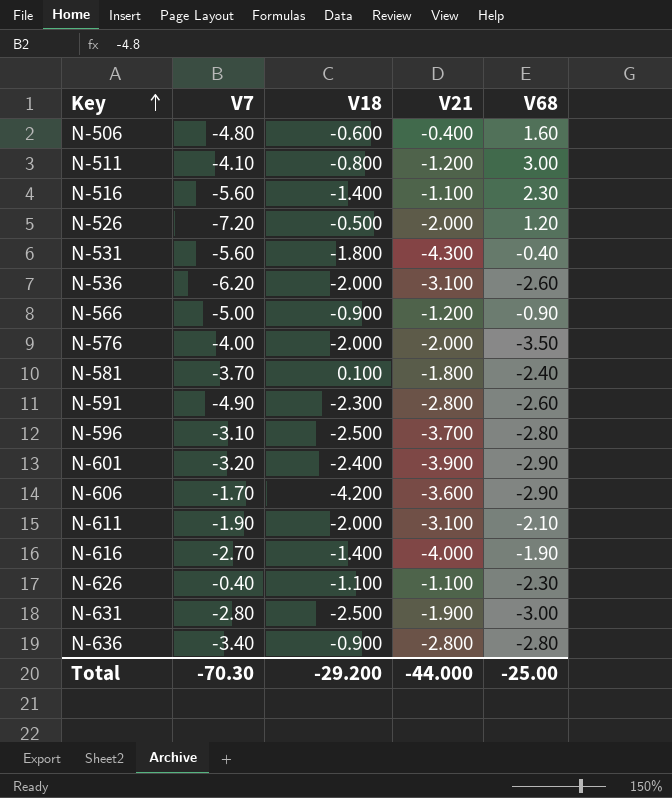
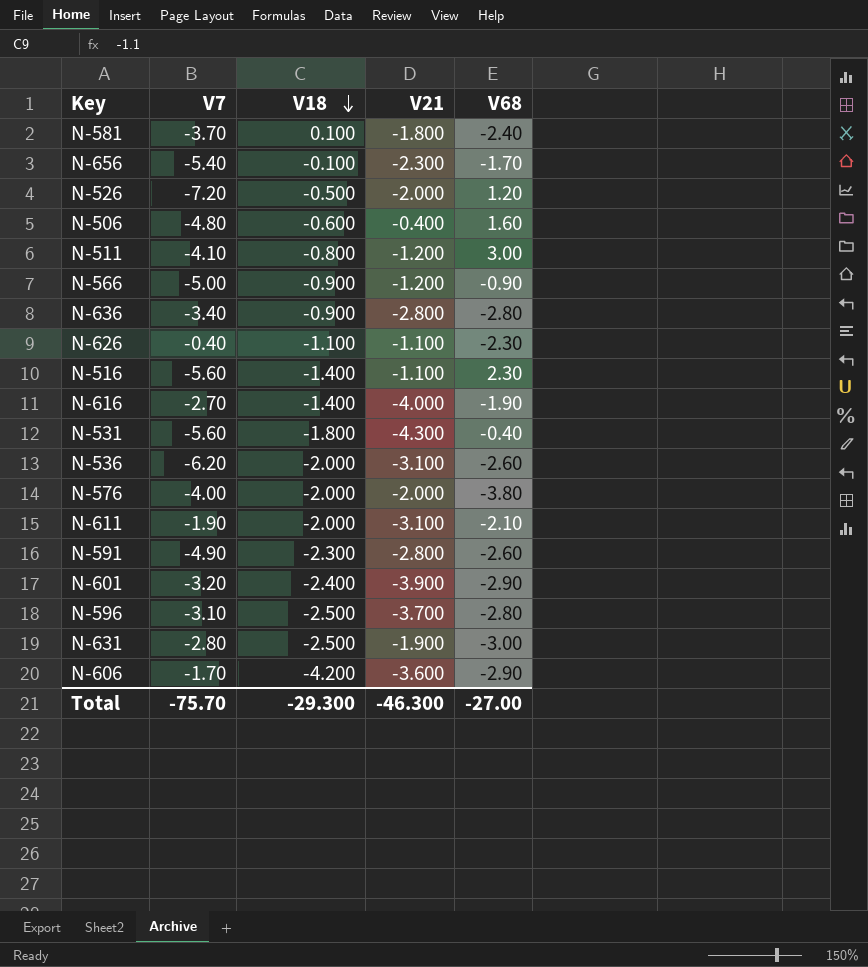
row order: Key ascending -> V18 descending
row N-656: none -> -5.40 | -0.100 | -2.300 | -1.70
N-576 | V68: -3.50 -> -3.80
Total | V7: -70.30 -> -75.70
Total | V18: -29.200 -> -29.300
Total | V21: -44.000 -> -46.300
Total | V68: -25.00 -> -27.00

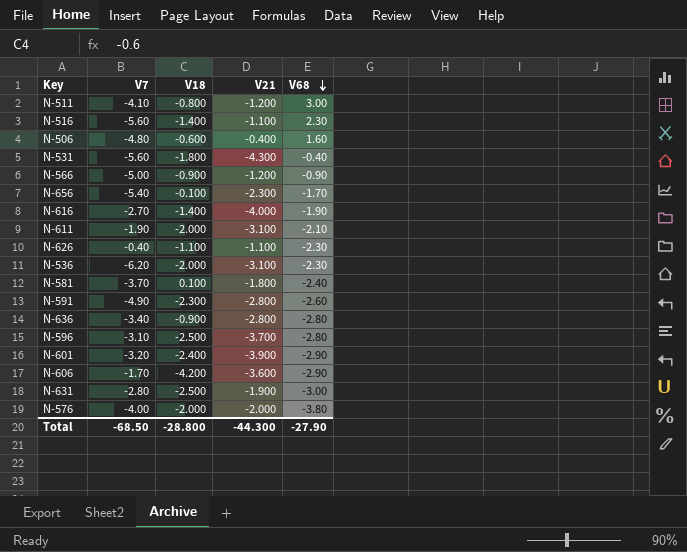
row order: V18 descending -> V68 descending
row N-526: -7.20 | -0.500 | -2.000 | 1.20 -> none
N-536 | V68: -2.60 -> -2.30
Total | V7: -75.70 -> -68.50
Total | V18: -29.300 -> -28.800
Total | V21: -46.300 -> -44.300
Total | V68: -27.00 -> -27.90

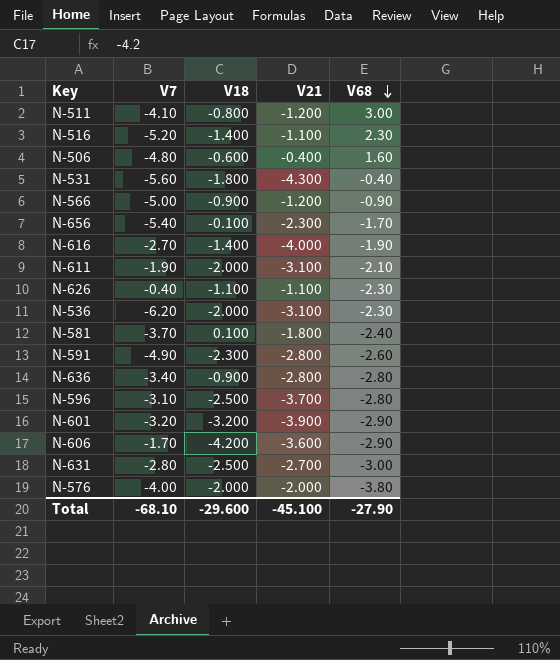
N-516 | V7: -5.60 -> -5.20
N-601 | V18: -2.400 -> -3.200
N-631 | V21: -1.900 -> -2.700
Total | V7: -68.50 -> -68.10
Total | V18: -28.800 -> -29.600
Total | V21: -44.300 -> -45.100

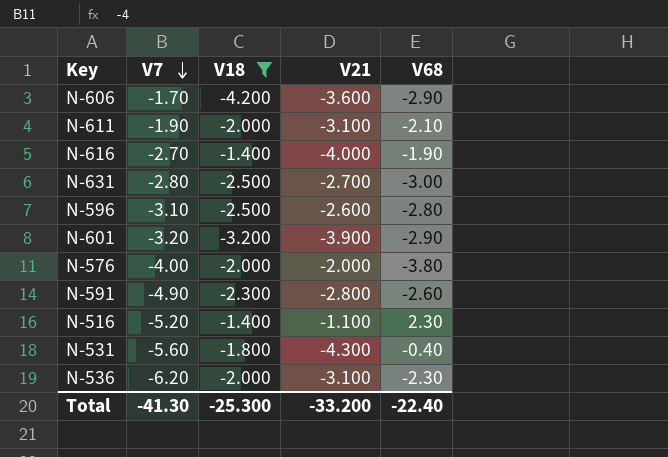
filter: none -> V18 <= -1.400
row order: V68 descending -> V7 descending
N-596 | V21: -3.700 -> -2.600
Total | V7: -68.10 -> -41.30
Total | V18: -29.600 -> -25.300
Total | V21: -45.100 -> -33.200
Total | V68: -27.90 -> -22.40

